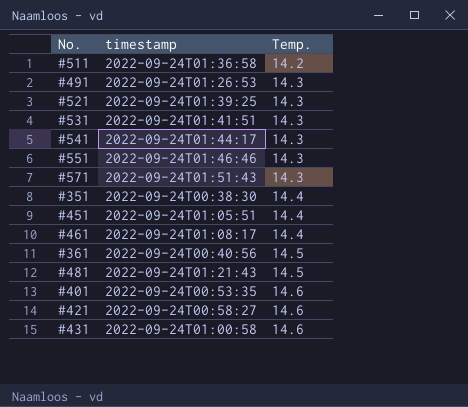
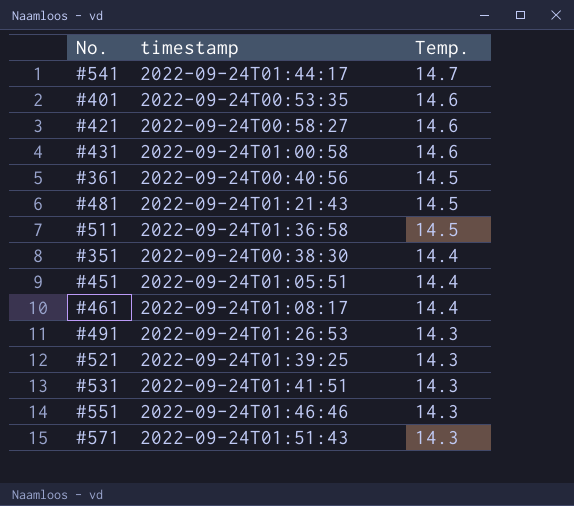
row order: Temp. ascending -> Temp. descending
#541 | Temp.: 14.3 -> 14.7
#511 | Temp.: 14.2 -> 14.5

